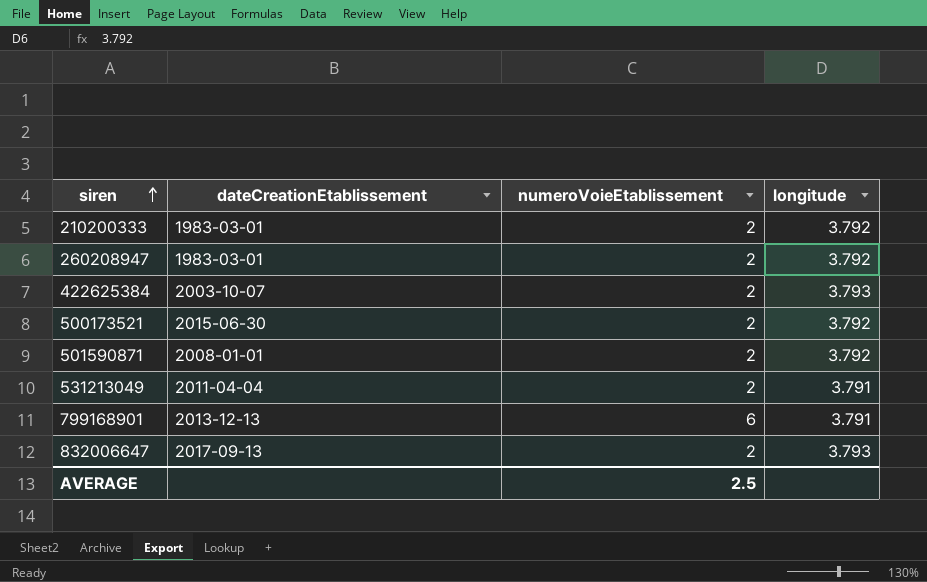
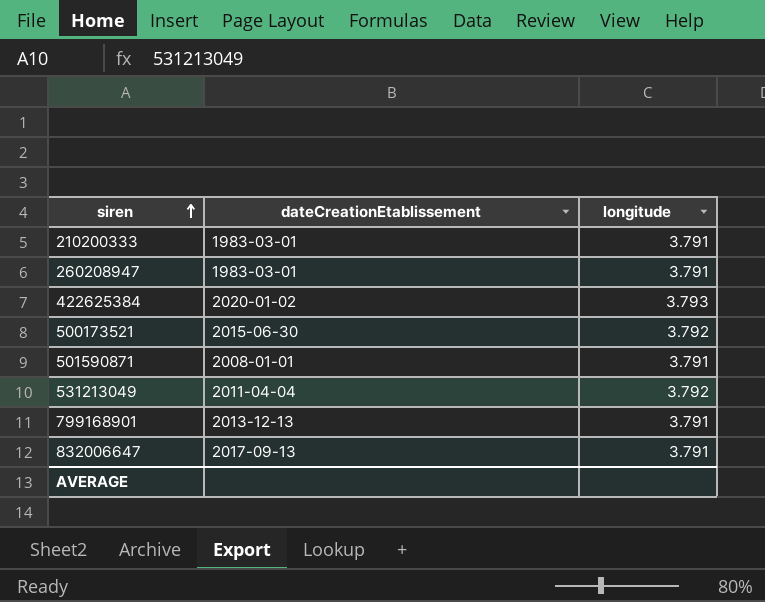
column numeroVoieEtablissement | position: 3 -> none
210200333 | longitude: 3.792 -> 3.791
260208947 | longitude: 3.792 -> 3.791
422625384 | dateCreationEtablissement: 2003-10-07 -> 2020-01-02
501590871 | longitude: 3.792 -> 3.791
531213049 | longitude: 3.791 -> 3.792
832006647 | longitude: 3.793 -> 3.791

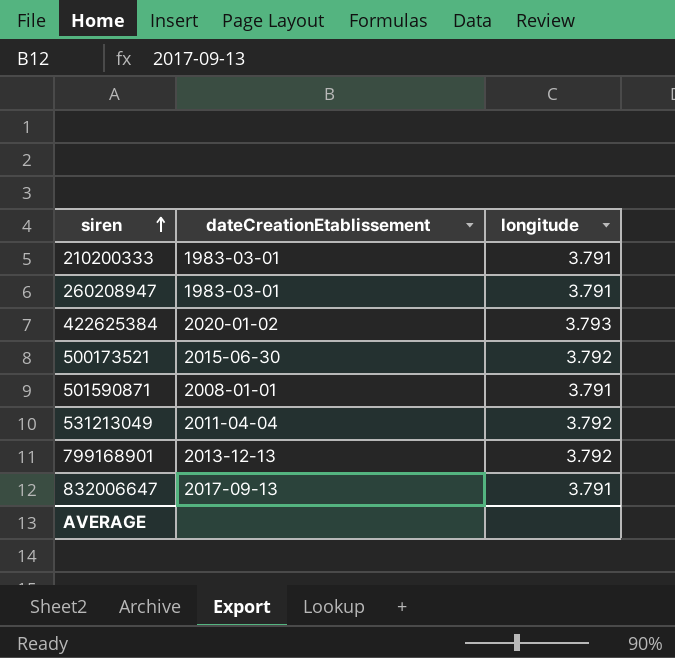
799168901 | longitude: 3.791 -> 3.792

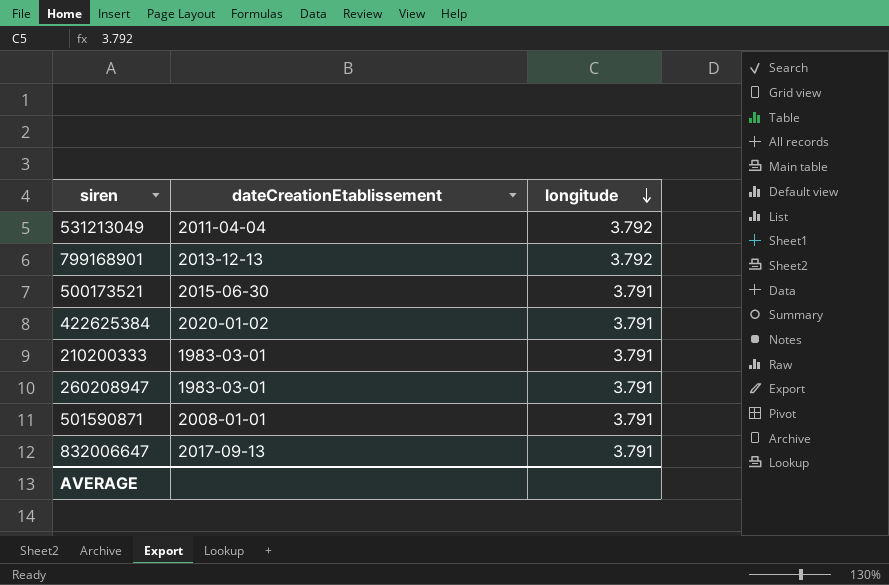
row order: siren ascending -> longitude descending
500173521 | longitude: 3.792 -> 3.791
422625384 | longitude: 3.793 -> 3.791

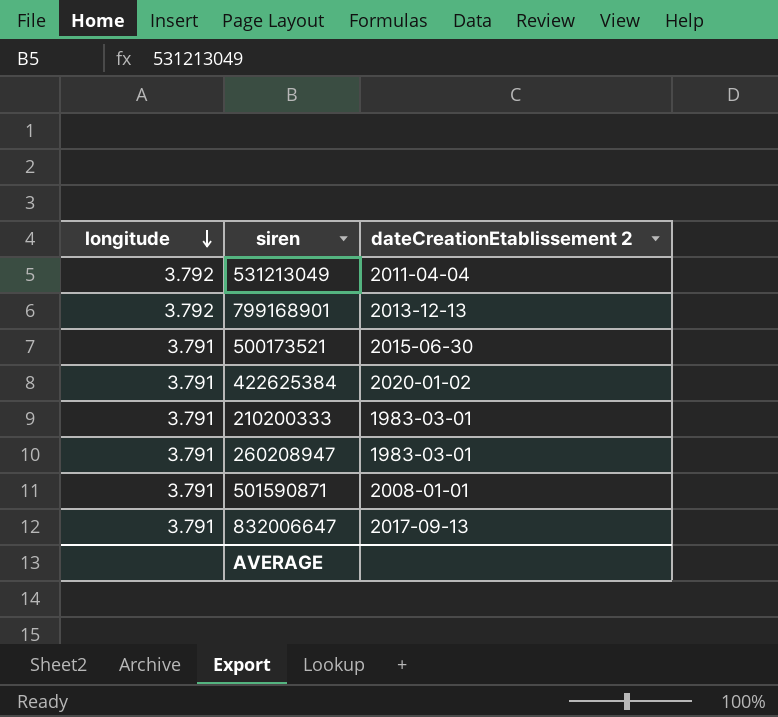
column longitude | position: 3 -> 1
column name: dateCreationEtablissement -> dateCreationEtablissement 2

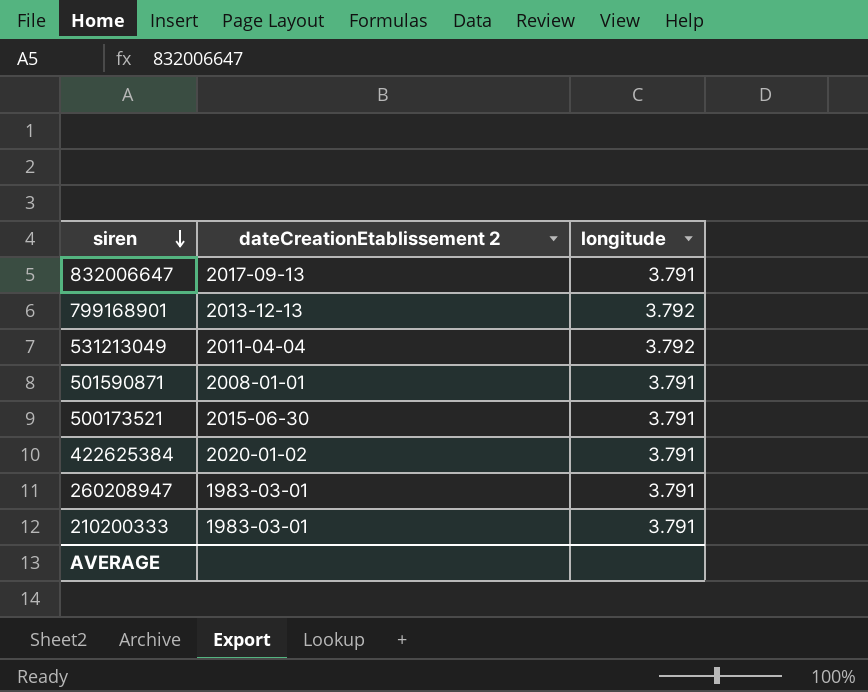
row order: longitude descending -> siren descending
column longitude | position: 1 -> 3

